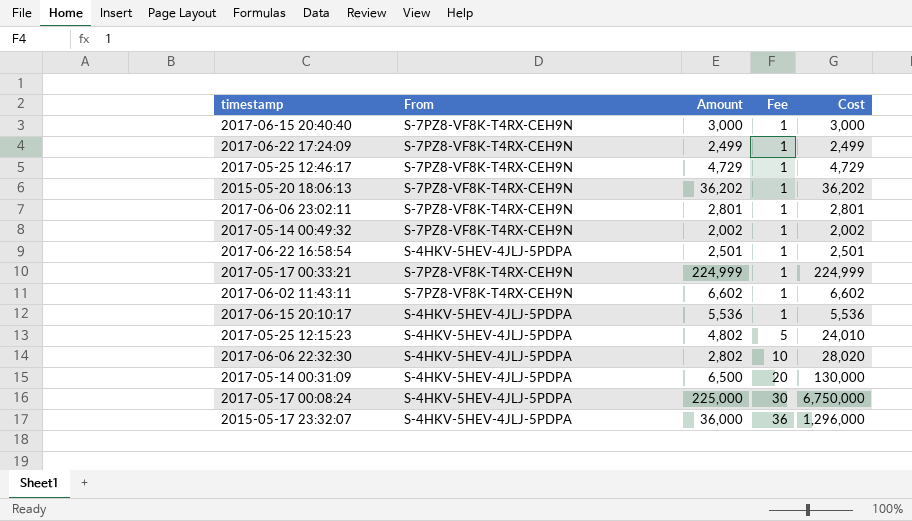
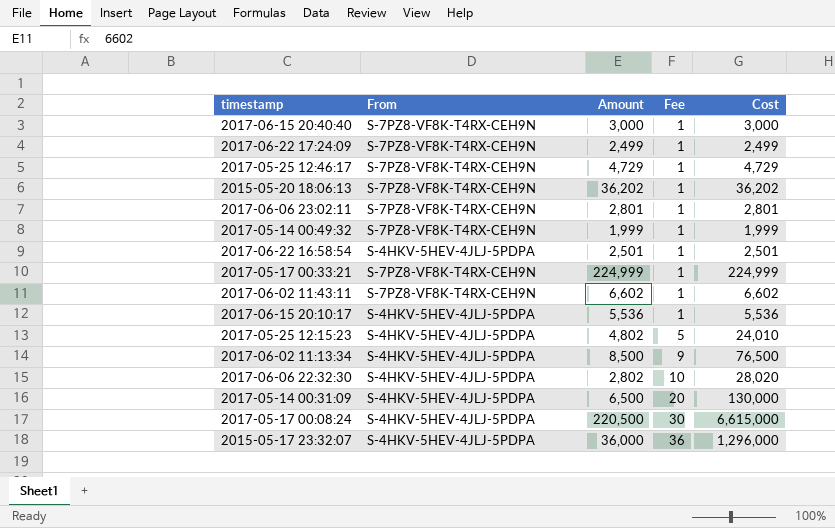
2017-05-14 00:49:32 | Amount: 2,002 -> 1,999
2017-05-14 00:49:32 | Cost: 2,002 -> 1,999
row 2017-06-02 11:13:34: none -> S-4HKV-5HEV-4JLJ-5PDPA | 8,500 | 9 | 76,500
2017-05-17 00:08:24 | Amount: 225,000 -> 220,500
2017-05-17 00:08:24 | Cost: 6,750,000 -> 6,615,000

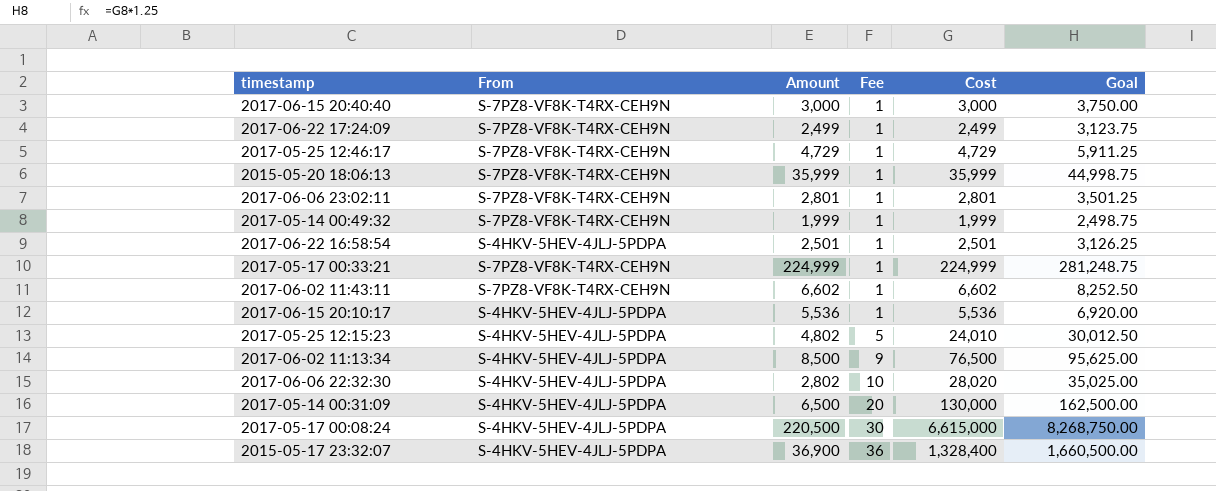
column Goal | formula: none -> [Cost] * 1.25
2015-05-20 18:06:13 | Amount: 36,202 -> 35,999
2015-05-20 18:06:13 | Cost: 36,202 -> 35,999
2015-05-17 23:32:07 | Amount: 36,000 -> 36,900
2015-05-17 23:32:07 | Cost: 1,296,000 -> 1,328,400

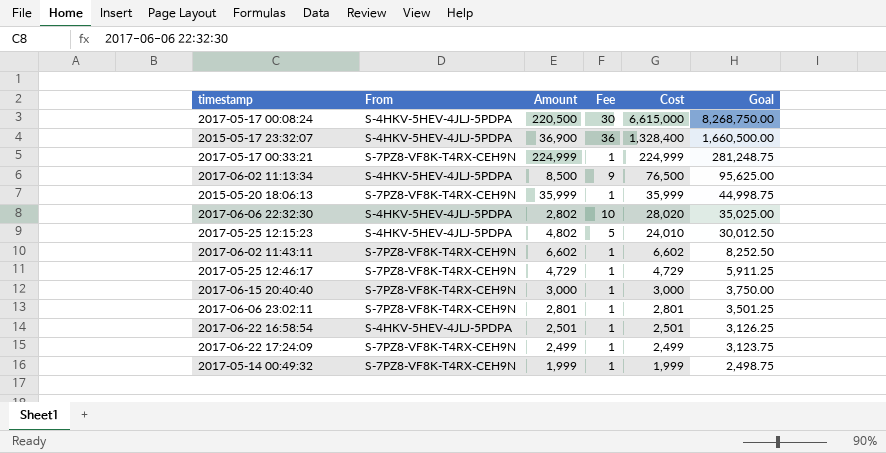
row order: Fee ascending -> Cost descending
row 2017-06-15 20:10:17: S-4HKV-5HEV-4JLJ-5PDPA | 5,536 | 1 | 5,536 | 6,920.00 -> none
row 2017-05-14 00:31:09: S-4HKV-5HEV-4JLJ-5PDPA | 6,500 | 20 | 130,000 | 162,500.00 -> none

